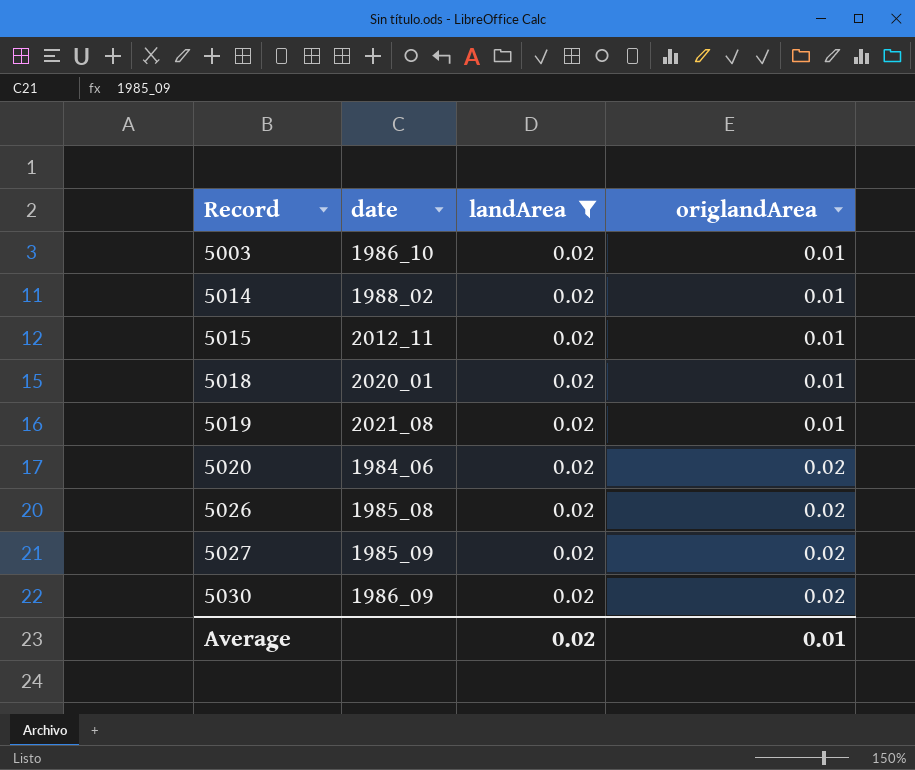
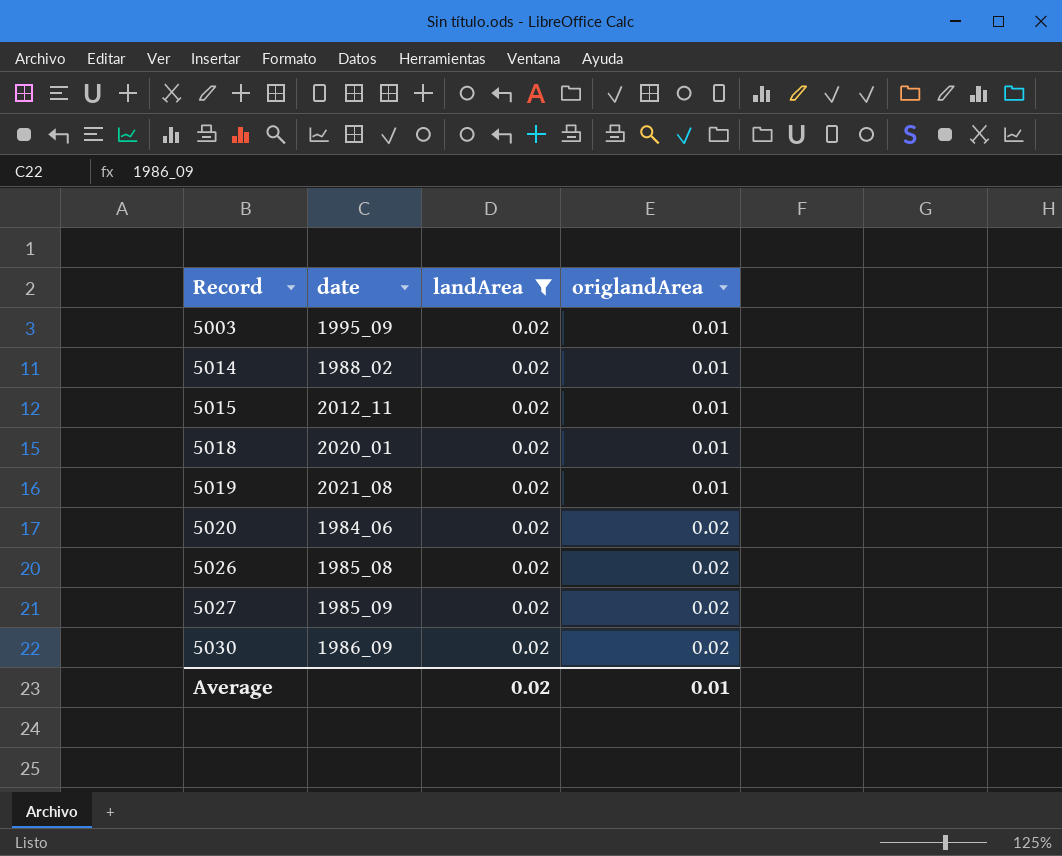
5003 | date: 1986_10 -> 1995_09

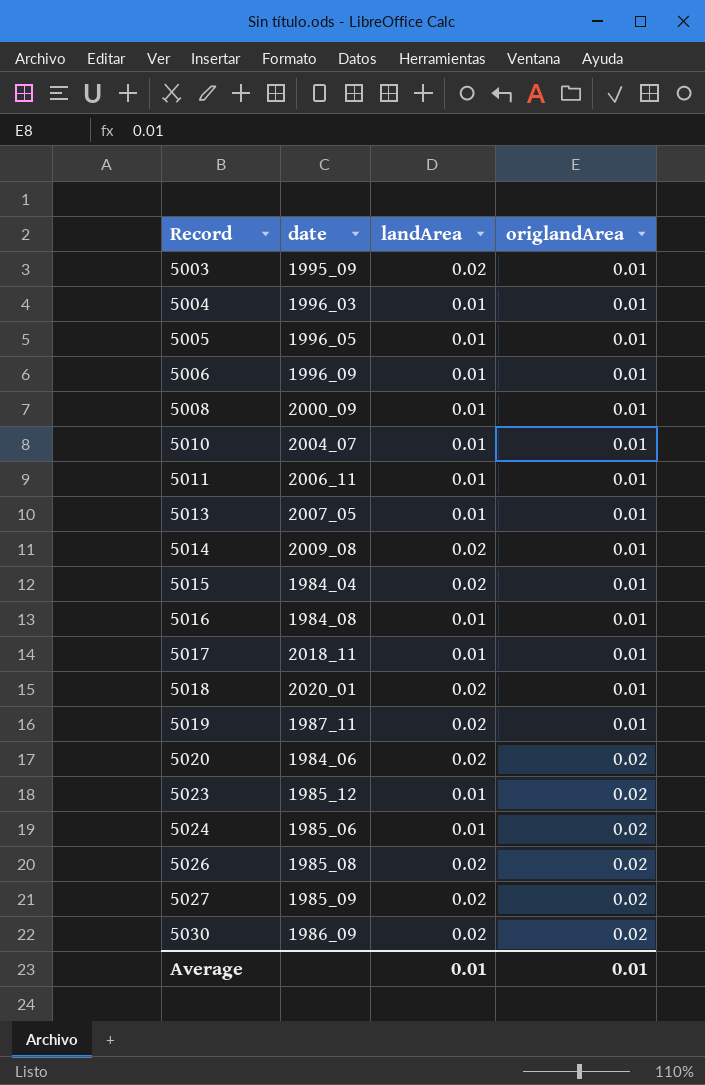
filter: landArea = 0.02 -> none
5014 | date: 1988_02 -> 2009_08
5015 | date: 2012_11 -> 1984_04
5019 | date: 2021_08 -> 1987_11
Average | landArea: 0.02 -> 0.01

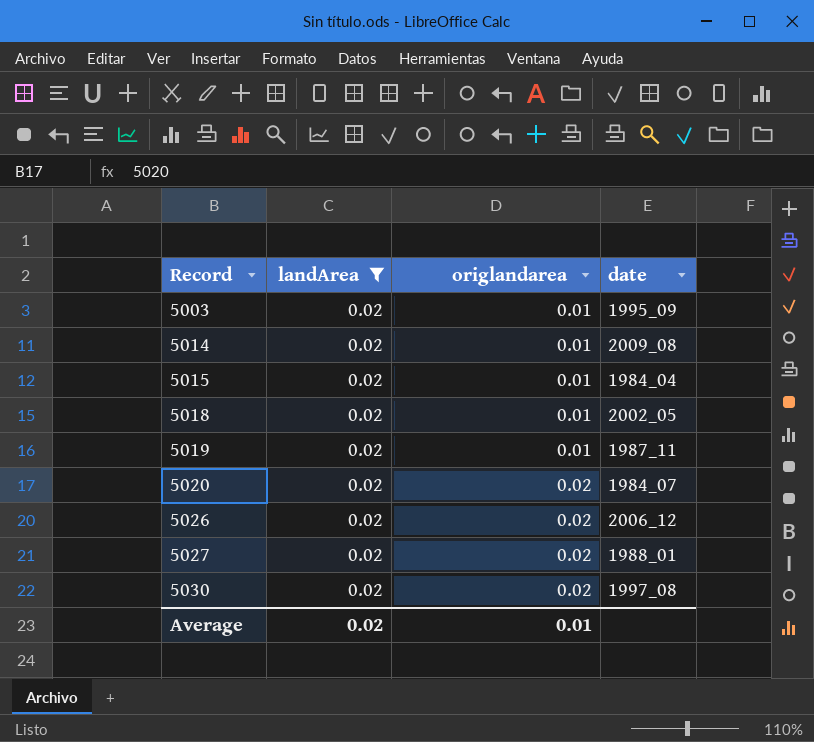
filter: none -> landArea = 0.02
column name: origlandArea -> origlandarea
column date | position: 2 -> 4
5018 | date: 2020_01 -> 2002_05
5020 | date: 1984_06 -> 1984_07
5026 | date: 1985_08 -> 2006_12
5027 | date: 1985_09 -> 1988_01
5030 | date: 1986_09 -> 1997_08
Average | landArea: 0.01 -> 0.02

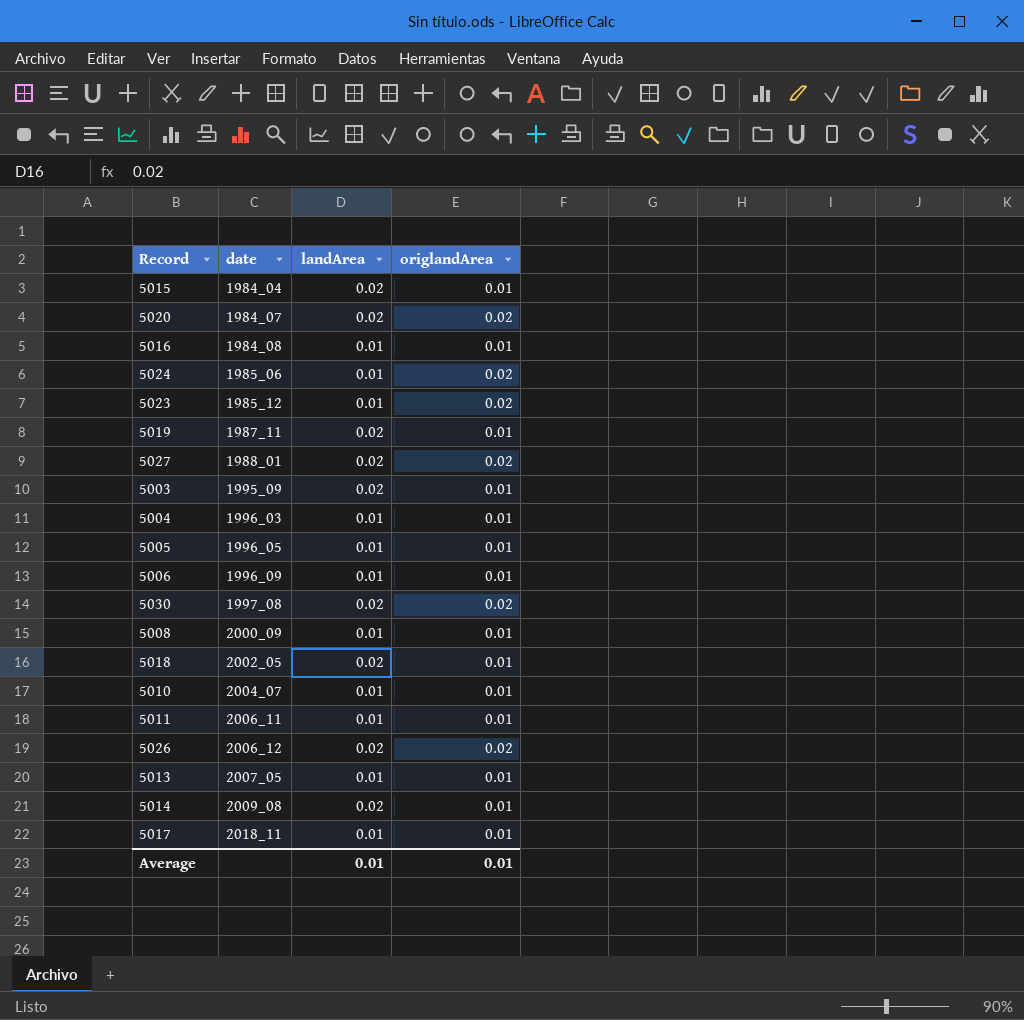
filter: landArea = 0.02 -> none
row order: Record ascending -> date ascending
column date | position: 4 -> 2
column name: origlandarea -> origlandArea
Average | landArea: 0.02 -> 0.01

